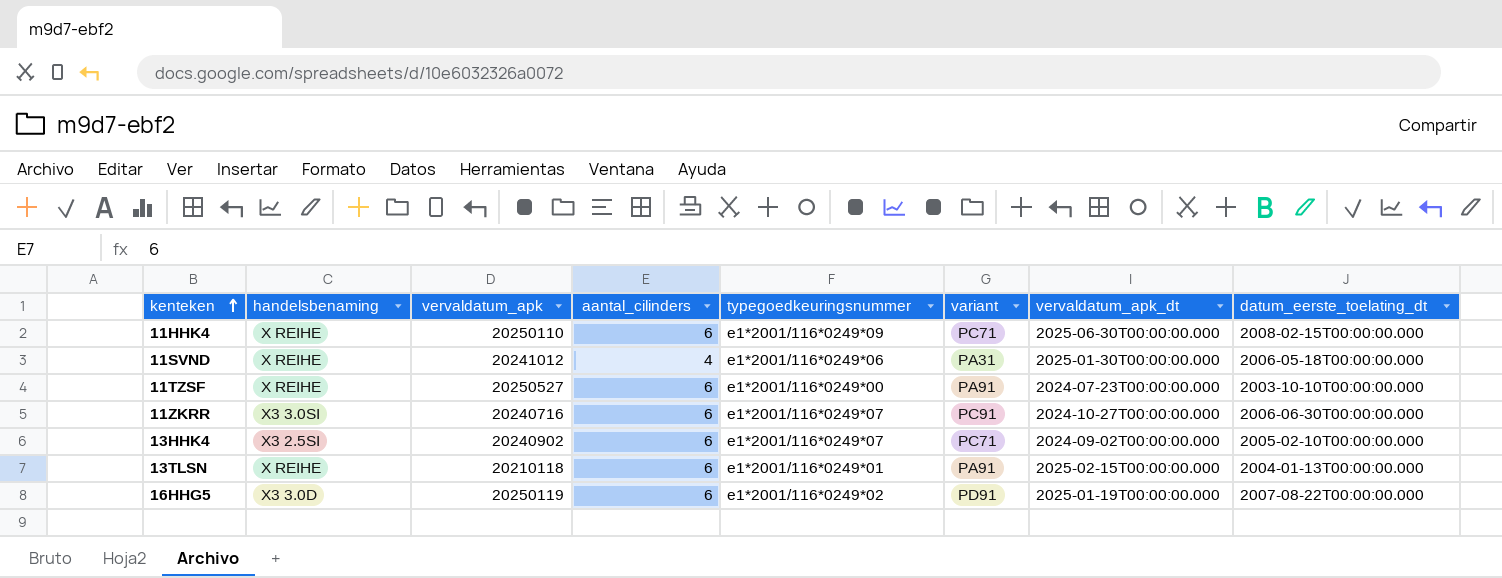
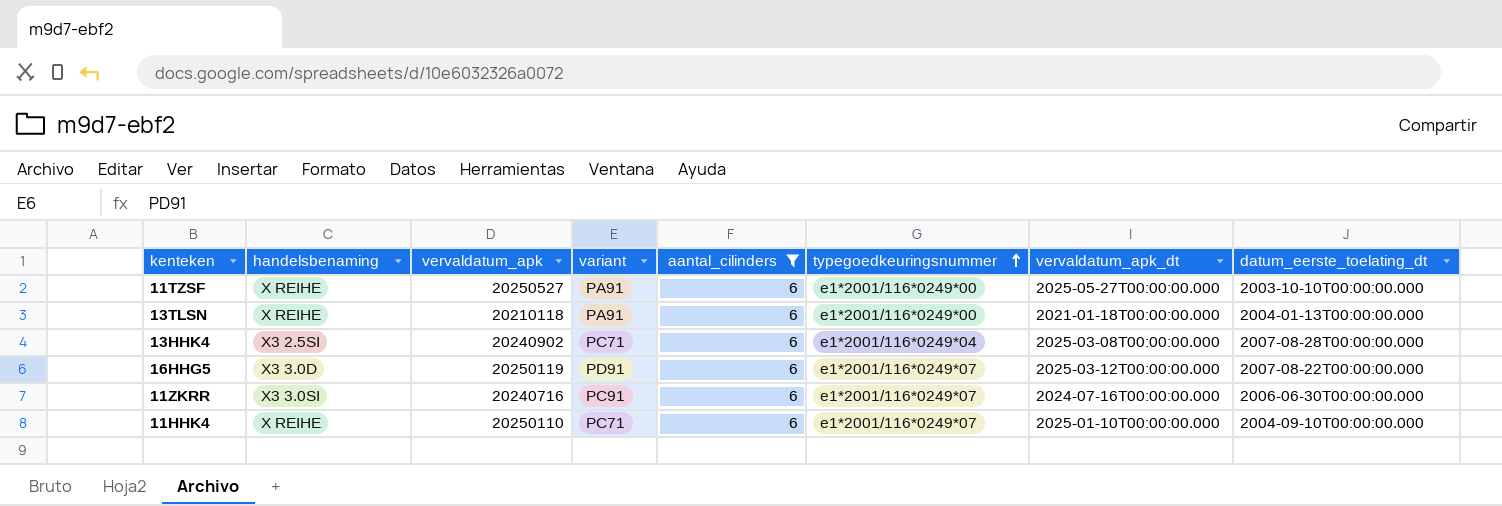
filter: none -> aantal_cilinders = 6
row order: kenteken ascending -> typegoedkeuringsnummer ascending
column variant | position: 6 -> 4
11TZSF | vervaldatum_apk_dt: 2024-07-23T00:00:00.000 -> 2025-05-27T00:00:00.000
13TLSN | typegoedkeuringsnummer: e1*2001/116*0249*01 -> e1*2001/116*0249*00
13TLSN | vervaldatum_apk_dt: 2025-02-15T00:00:00.000 -> 2021-01-18T00:00:00.000
13HHK4 | typegoedkeuringsnummer: e1*2001/116*0249*07 -> e1*2001/116*0249*04
13HHK4 | vervaldatum_apk_dt: 2024-09-02T00:00:00.000 -> 2025-03-08T00:00:00.000
13HHK4 | datum_eerste_toelating_dt: 2005-02-10T00:00:00.000 -> 2007-08-28T00:00:00.000
16HHG5 | typegoedkeuringsnummer: e1*2001/116*0249*02 -> e1*2001/116*0249*07
16HHG5 | vervaldatum_apk_dt: 2025-01-19T00:00:00.000 -> 2025-03-12T00:00:00.000
11ZKRR | vervaldatum_apk_dt: 2024-10-27T00:00:00.000 -> 2024-07-16T00:00:00.000
11HHK4 | typegoedkeuringsnummer: e1*2001/116*0249*09 -> e1*2001/116*0249*07
11HHK4 | vervaldatum_apk_dt: 2025-06-30T00:00:00.000 -> 2025-01-10T00:00:00.000
11HHK4 | datum_eerste_toelating_dt: 2008-02-15T00:00:00.000 -> 2004-09-10T00:00:00.000

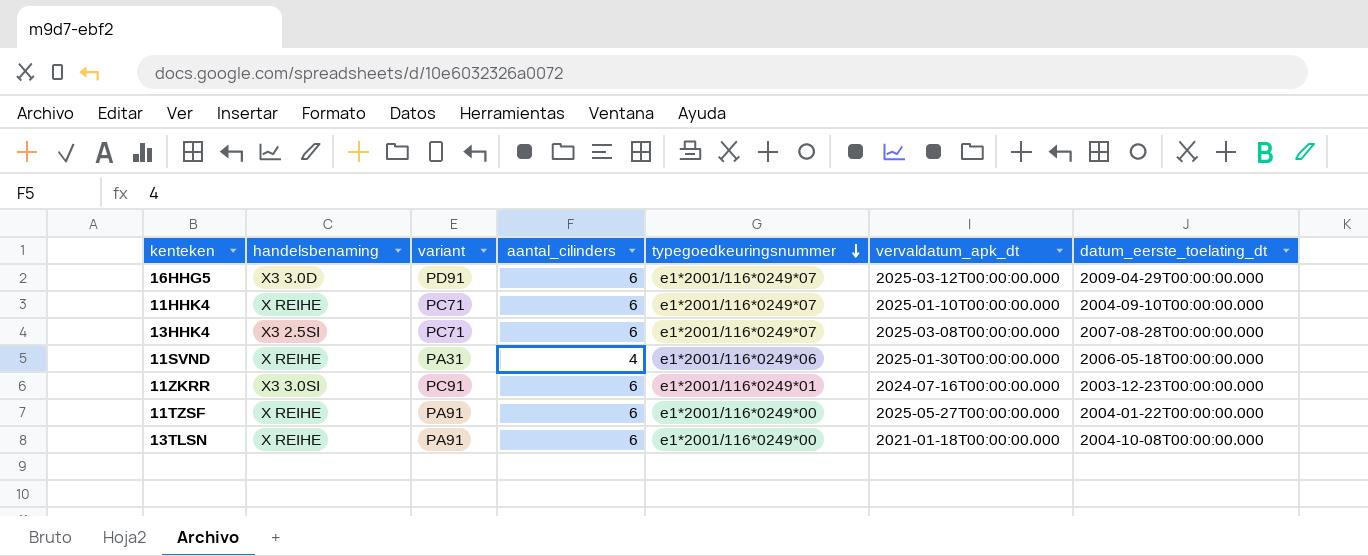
filter: aantal_cilinders = 6 -> none
row order: typegoedkeuringsnummer ascending -> typegoedkeuringsnummer descending
column vervaldatum_apk | position: 3 -> none
16HHG5 | datum_eerste_toelating_dt: 2007-08-22T00:00:00.000 -> 2009-04-29T00:00:00.000
13HHK4 | typegoedkeuringsnummer: e1*2001/116*0249*04 -> e1*2001/116*0249*07
11ZKRR | typegoedkeuringsnummer: e1*2001/116*0249*07 -> e1*2001/116*0249*01
11ZKRR | datum_eerste_toelating_dt: 2006-06-30T00:00:00.000 -> 2003-12-23T00:00:00.000
11TZSF | datum_eerste_toelating_dt: 2003-10-10T00:00:00.000 -> 2004-01-22T00:00:00.000
13TLSN | datum_eerste_toelating_dt: 2004-01-13T00:00:00.000 -> 2004-10-08T00:00:00.000

